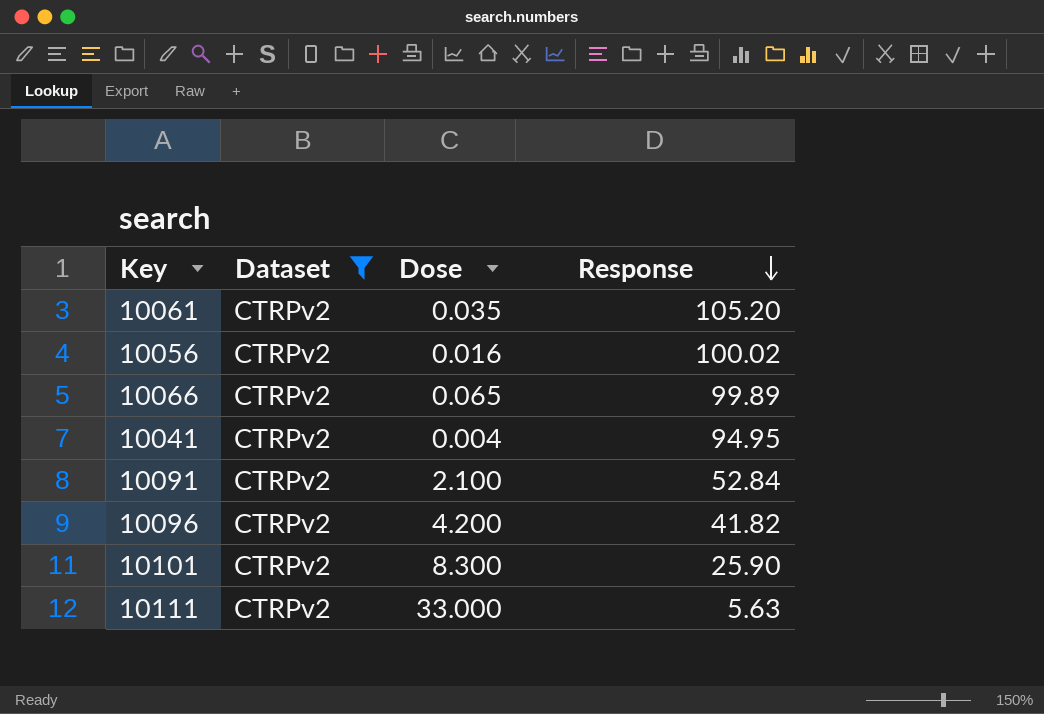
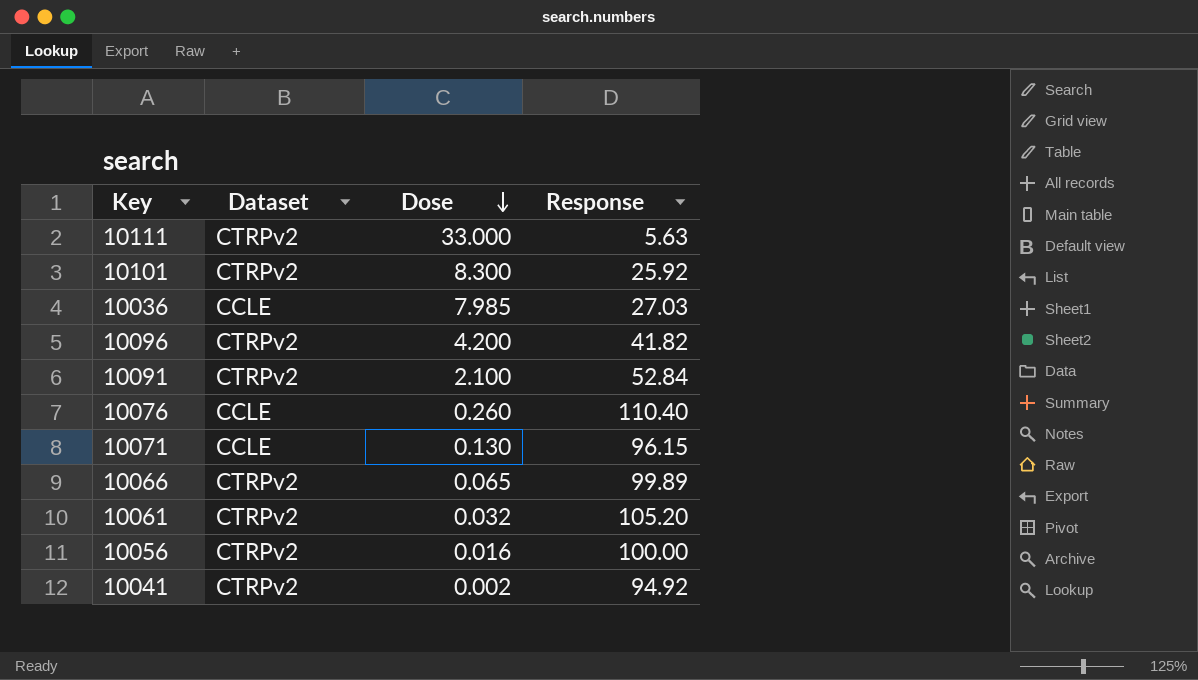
filter: Dataset = CTRPv2 -> none
row order: Response descending -> Dose descending
10101 | Response: 25.90 -> 25.92
10061 | Dose: 0.035 -> 0.032
10056 | Response: 100.02 -> 100.00
10041 | Dose: 0.004 -> 0.002
10041 | Response: 94.95 -> 94.92

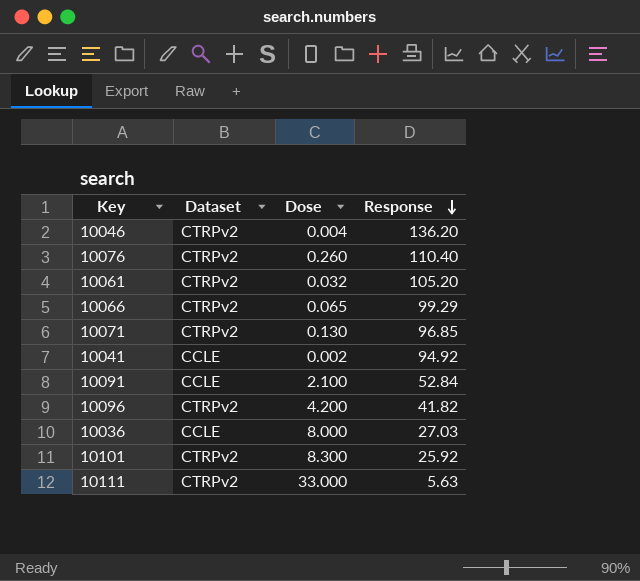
row order: Dose descending -> Response descending
row 10056: CTRPv2 | 0.016 | 100.00 -> none
row 10046: none -> CTRPv2 | 0.004 | 136.20
10076 | Dataset: CCLE -> CTRPv2
10066 | Response: 99.89 -> 99.29
10071 | Dataset: CCLE -> CTRPv2
10071 | Response: 96.15 -> 96.85
10041 | Dataset: CTRPv2 -> CCLE
10091 | Dataset: CTRPv2 -> CCLE
10036 | Dose: 7.985 -> 8.000

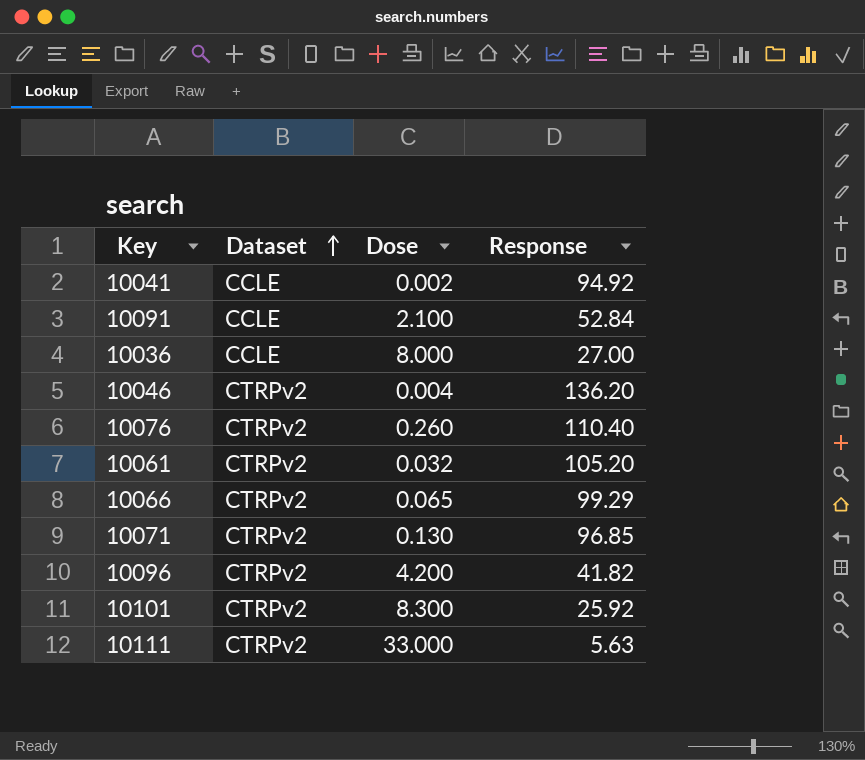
row order: Response descending -> Dataset ascending
10036 | Response: 27.03 -> 27.00

